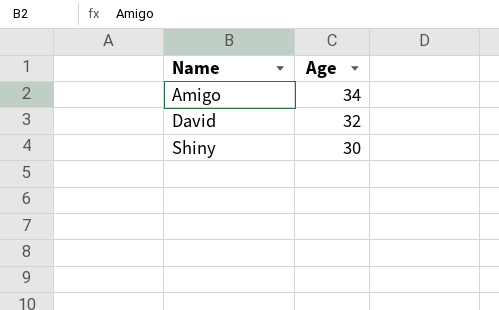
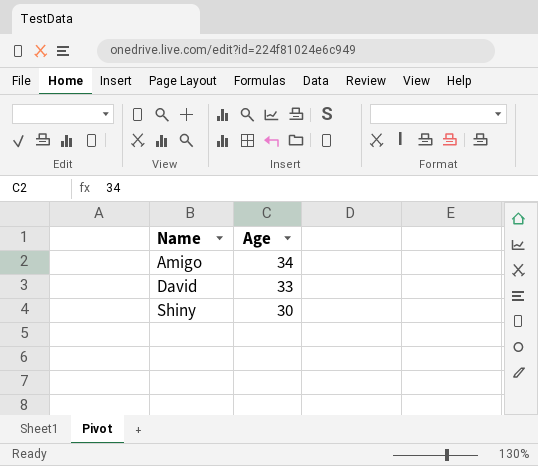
David | Age: 32 -> 33

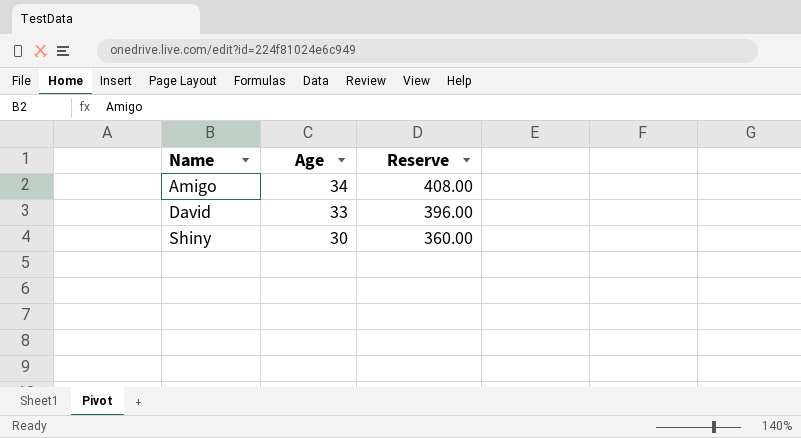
column Reserve | formula: none -> [Age] * 12

